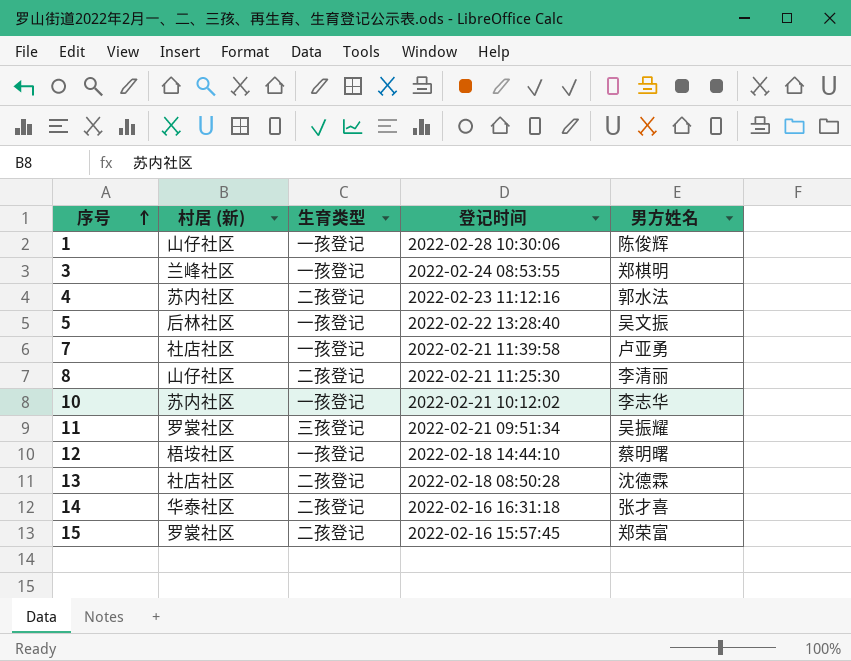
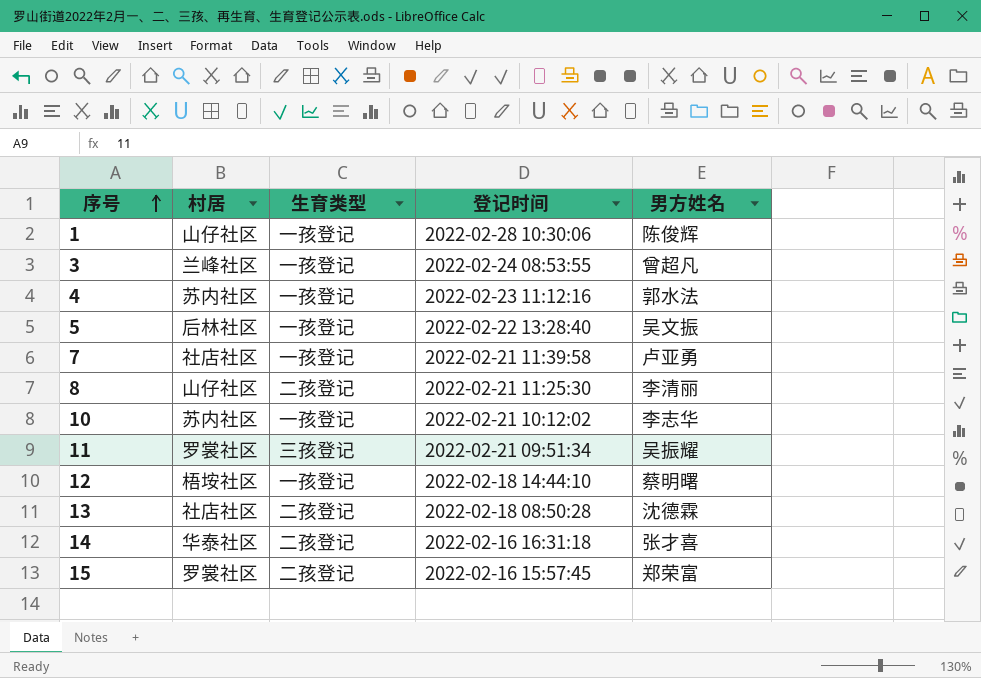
column name: 村居 (新) -> 村居
3 | 男方姓名: 郑棋明 -> 曾超凡
4 | 生育类型: 二孩登记 -> 一孩登记

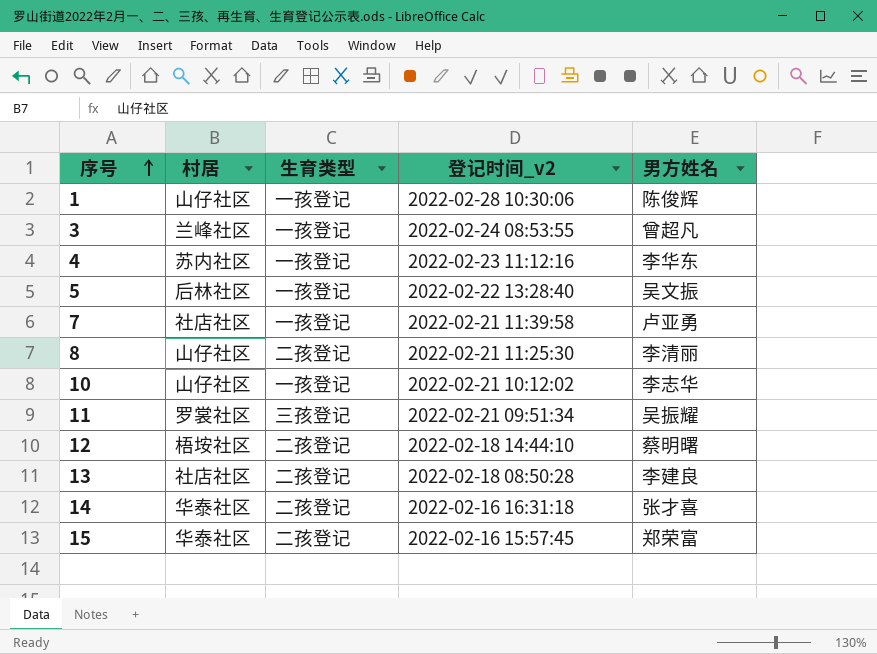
column name: 登记时间 -> 登记时间_v2
4 | 男方姓名: 郭水法 -> 李华东
10 | 村居: 苏内社区 -> 山仔社区
12 | 生育类型: 一孩登记 -> 二孩登记
13 | 男方姓名: 沈德霖 -> 李建良
15 | 村居: 罗裳社区 -> 华泰社区

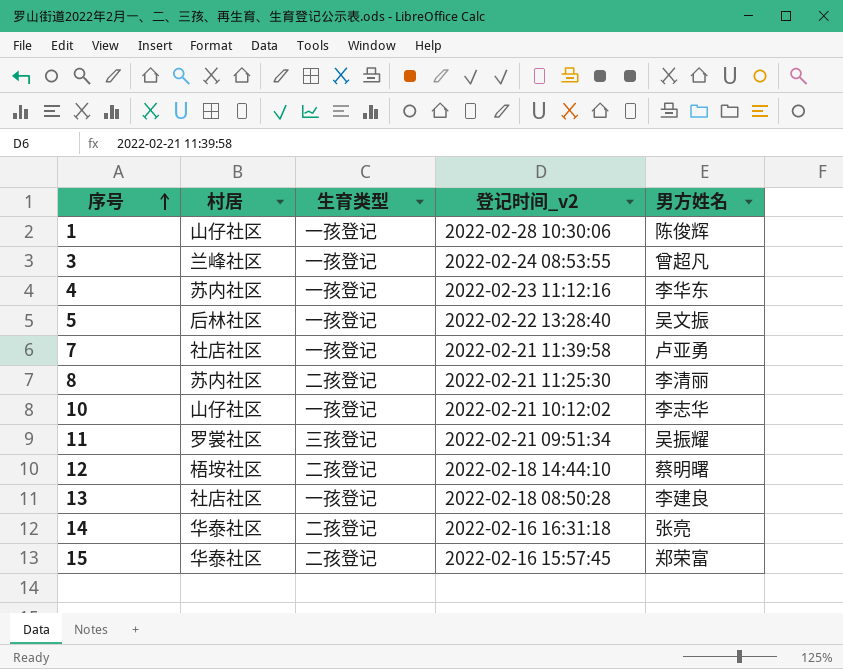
8 | 村居: 山仔社区 -> 苏内社区
13 | 生育类型: 二孩登记 -> 一孩登记
14 | 男方姓名: 张才喜 -> 张亮

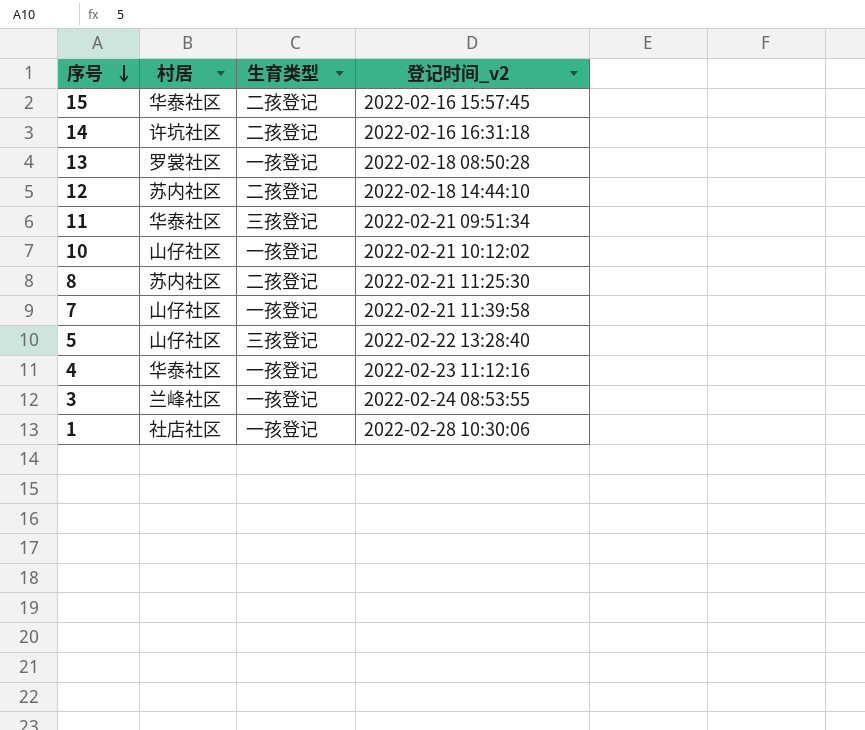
row order: 序号 ascending -> 序号 descending
column 男方姓名 | position: 5 -> none
14 | 村居: 华泰社区 -> 许坑社区
13 | 村居: 社店社区 -> 罗裳社区
12 | 村居: 梧垵社区 -> 苏内社区
11 | 村居: 罗裳社区 -> 华泰社区
7 | 村居: 社店社区 -> 山仔社区
5 | 村居: 后林社区 -> 山仔社区
5 | 生育类型: 一孩登记 -> 三孩登记
4 | 村居: 苏内社区 -> 华泰社区
1 | 村居: 山仔社区 -> 社店社区

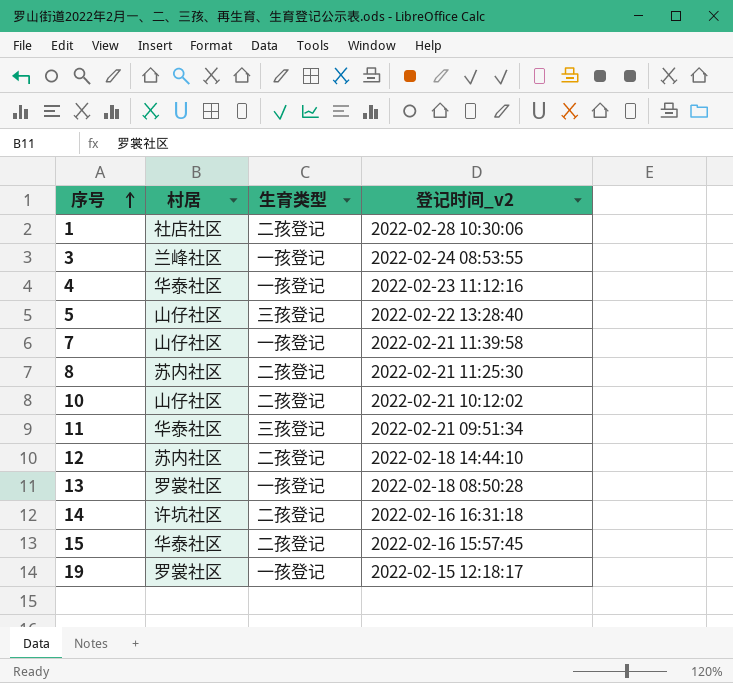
row order: 序号 descending -> 序号 ascending
1 | 生育类型: 一孩登记 -> 二孩登记
10 | 生育类型: 一孩登记 -> 二孩登记
row 19: none -> 罗裳社区 | 一孩登记 | 2022-02-15 12:18:17

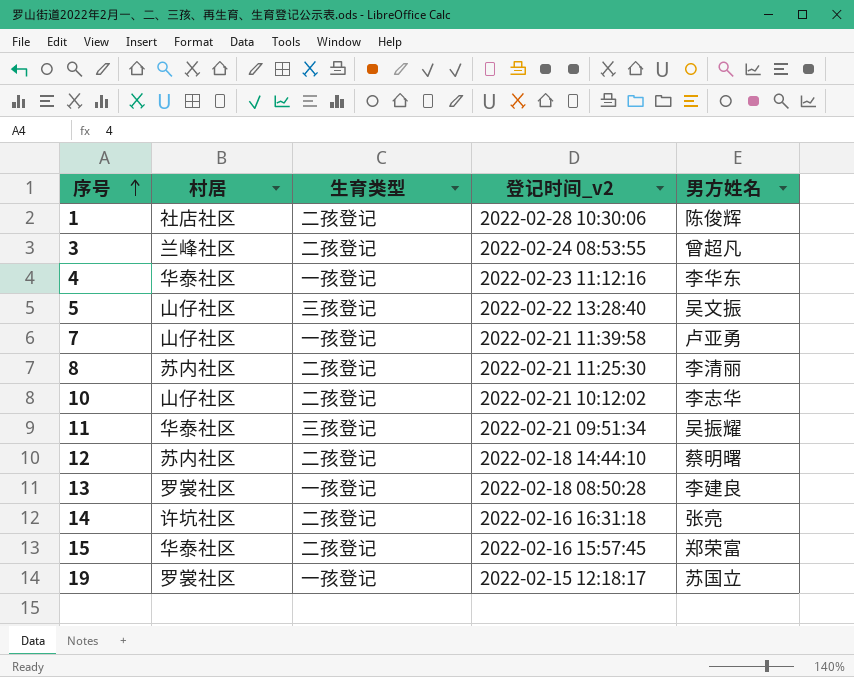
column 男方姓名 | position: none -> 5
3 | 生育类型: 一孩登记 -> 二孩登记

